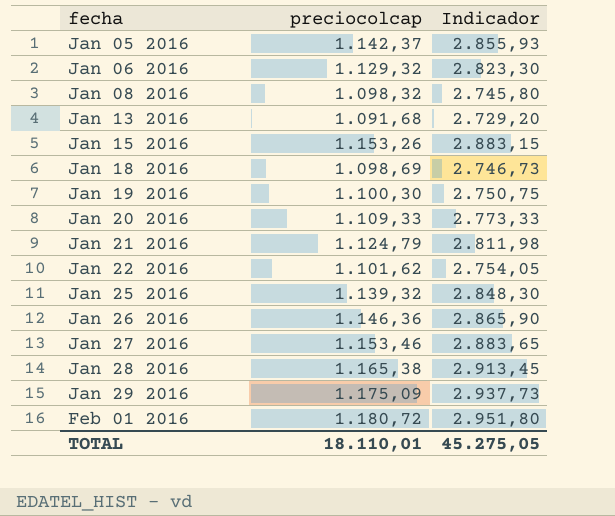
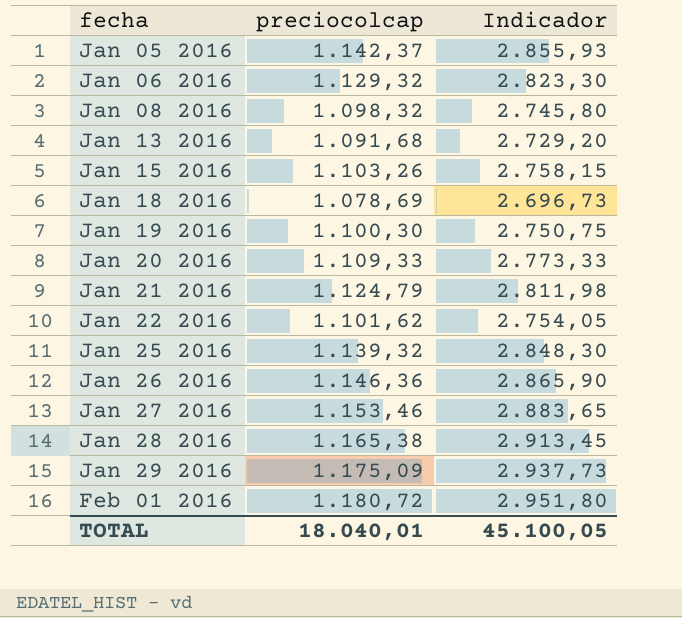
Jan 15 2016 | preciocolcap: 1.153,26 -> 1.103,26
Jan 15 2016 | Indicador: 2.883,15 -> 2.758,15
Jan 18 2016 | preciocolcap: 1.098,69 -> 1.078,69
Jan 18 2016 | Indicador: 2.746,73 -> 2.696,73
TOTAL | preciocolcap: 18.110,01 -> 18.040,01
TOTAL | Indicador: 45.275,05 -> 45.100,05

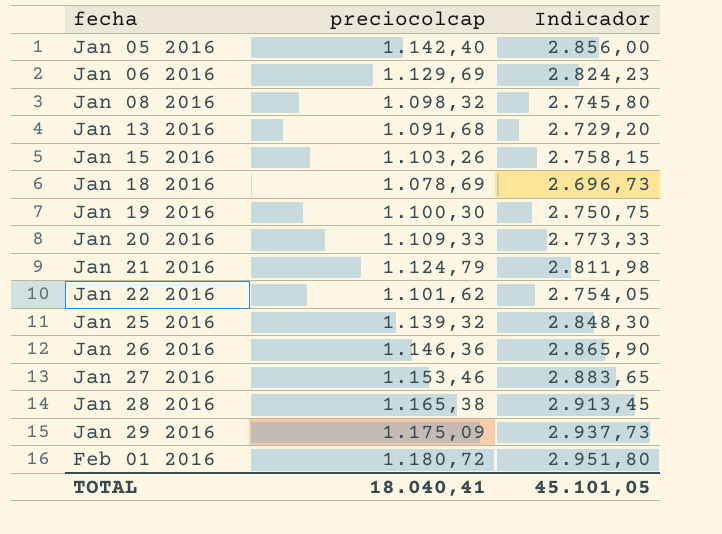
Jan 05 2016 | preciocolcap: 1.142,37 -> 1.142,40
Jan 05 2016 | Indicador: 2.855,93 -> 2.856,00
Jan 06 2016 | preciocolcap: 1.129,32 -> 1.129,69
Jan 06 2016 | Indicador: 2.823,30 -> 2.824,23
TOTAL | preciocolcap: 18.040,01 -> 18.040,41
TOTAL | Indicador: 45.100,05 -> 45.101,05

